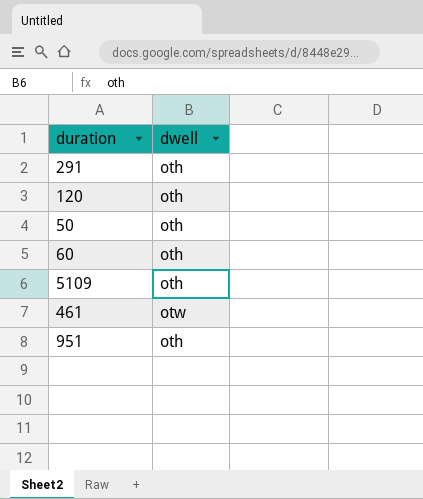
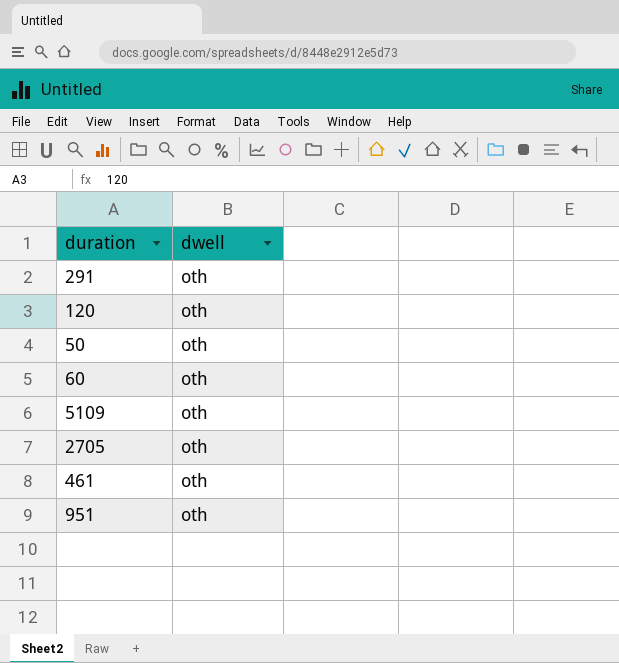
row 2705: none -> oth
461 | dwell: otw -> oth

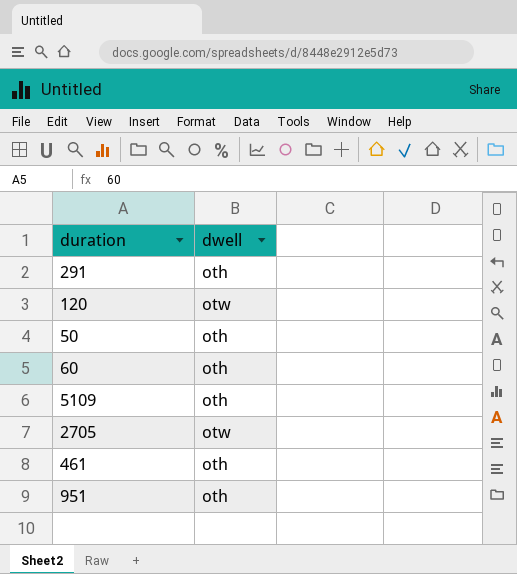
120 | dwell: oth -> otw
2705 | dwell: oth -> otw

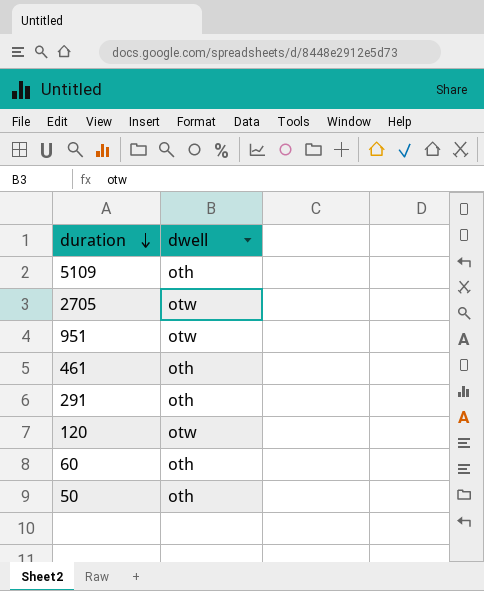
row order: none -> duration descending
951 | dwell: oth -> otw

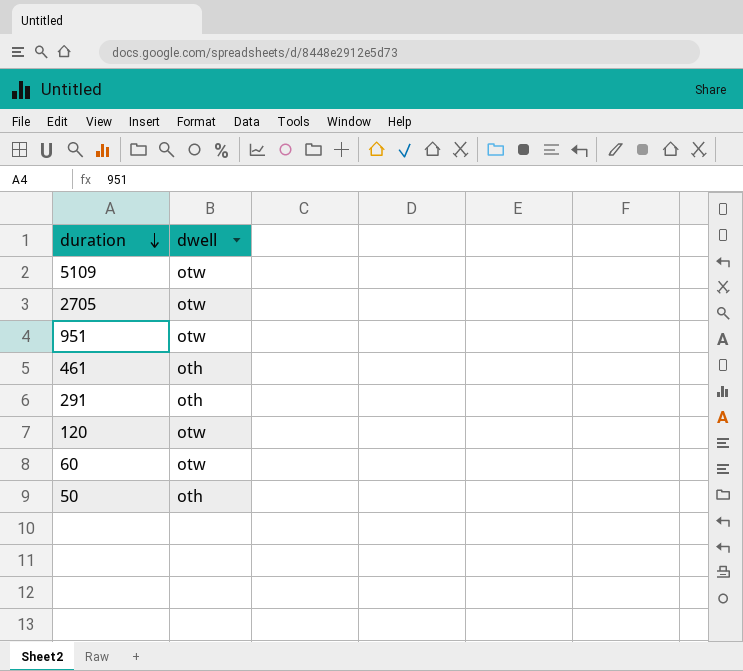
5109 | dwell: oth -> otw
60 | dwell: oth -> otw

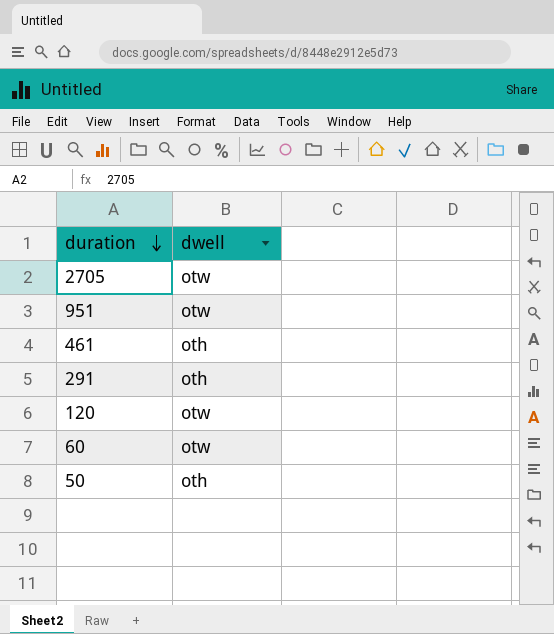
row 5109: otw -> none

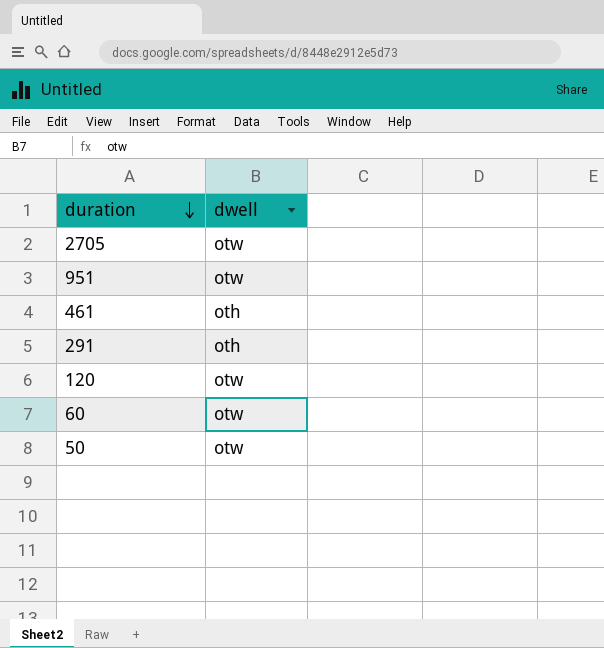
50 | dwell: oth -> otw

